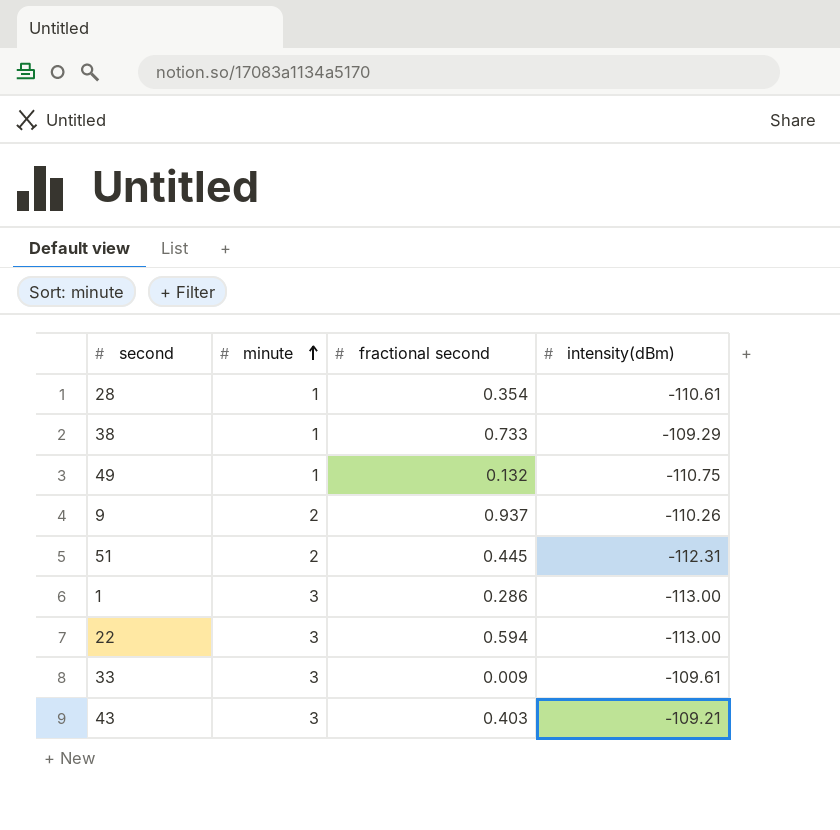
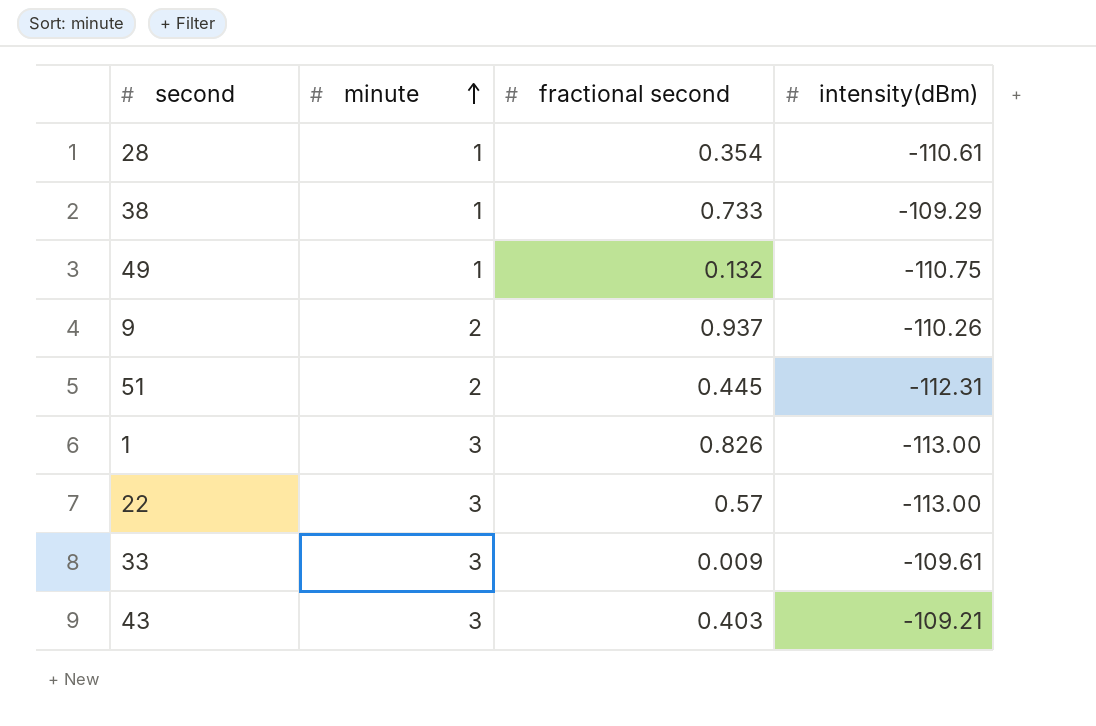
1 | fractional second: 0.286 -> 0.826
22 | fractional second: 0.594 -> 0.57

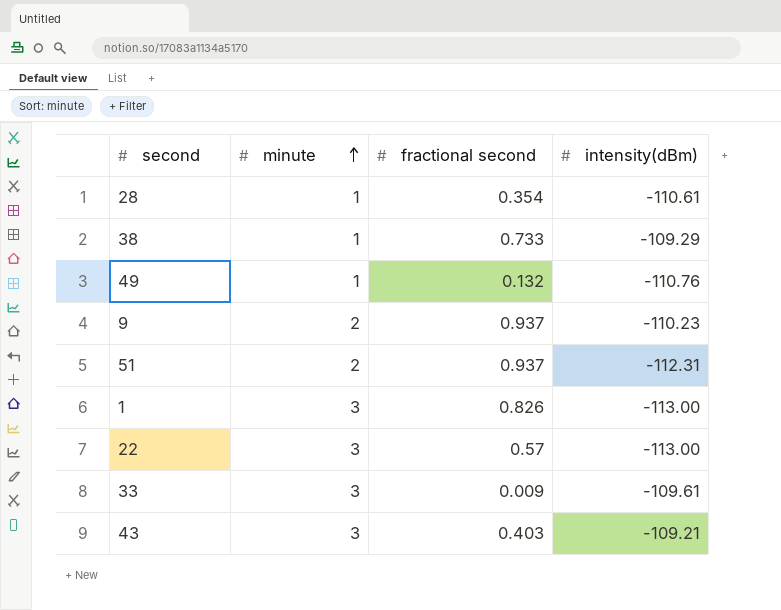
49 | intensity(dBm): -110.75 -> -110.76
9 | intensity(dBm): -110.26 -> -110.23
51 | fractional second: 0.445 -> 0.937

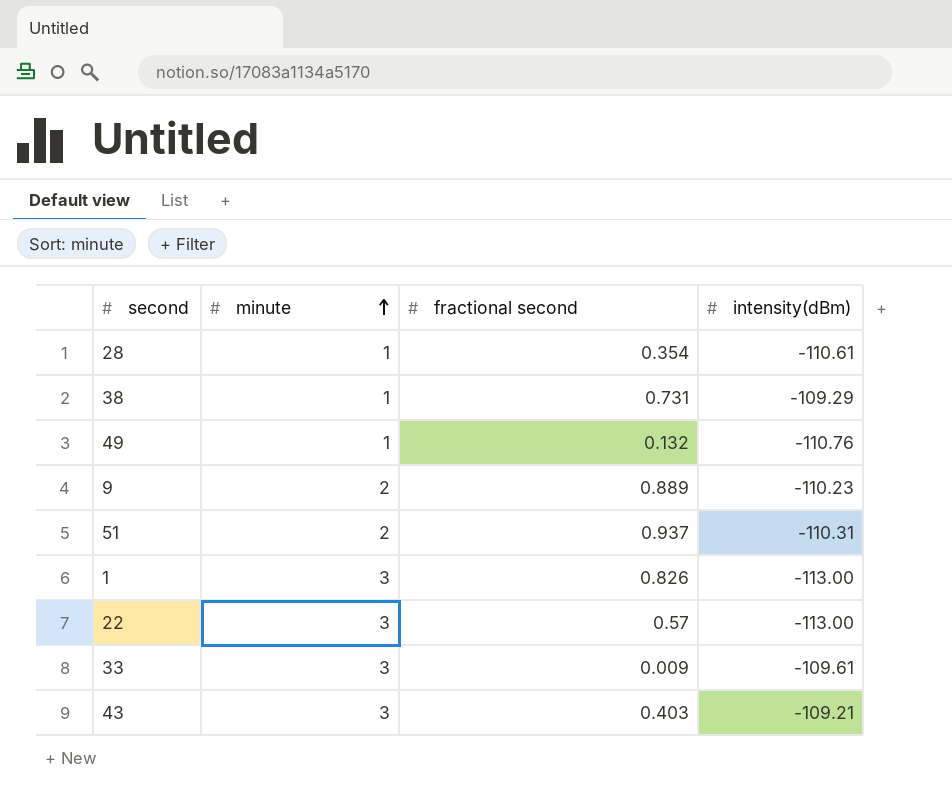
38 | fractional second: 0.733 -> 0.731
9 | fractional second: 0.937 -> 0.889
51 | intensity(dBm): -112.31 -> -110.31

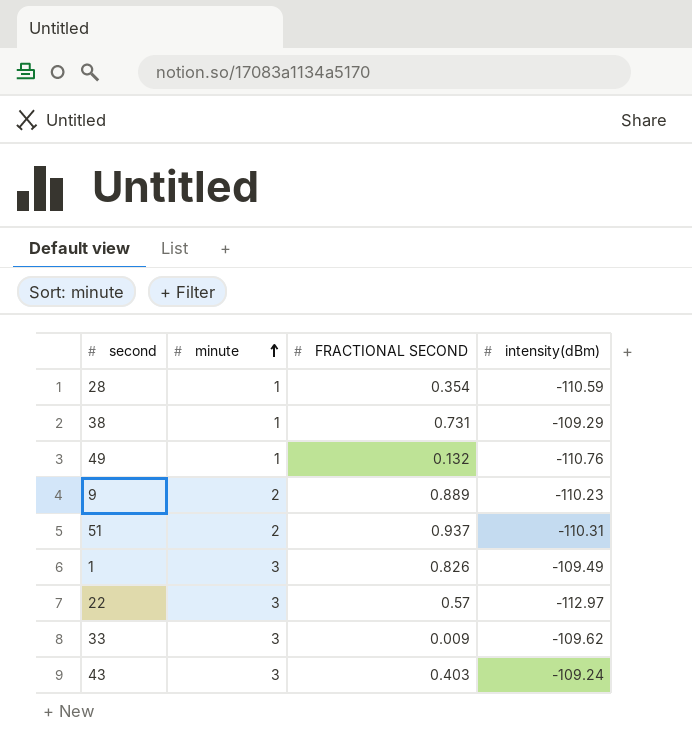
column name: fractional second -> FRACTIONAL SECOND
28 | intensity(dBm): -110.61 -> -110.59
1 | intensity(dBm): -113.00 -> -109.49
22 | intensity(dBm): -113.00 -> -112.97
33 | intensity(dBm): -109.61 -> -109.62
43 | intensity(dBm): -109.21 -> -109.24

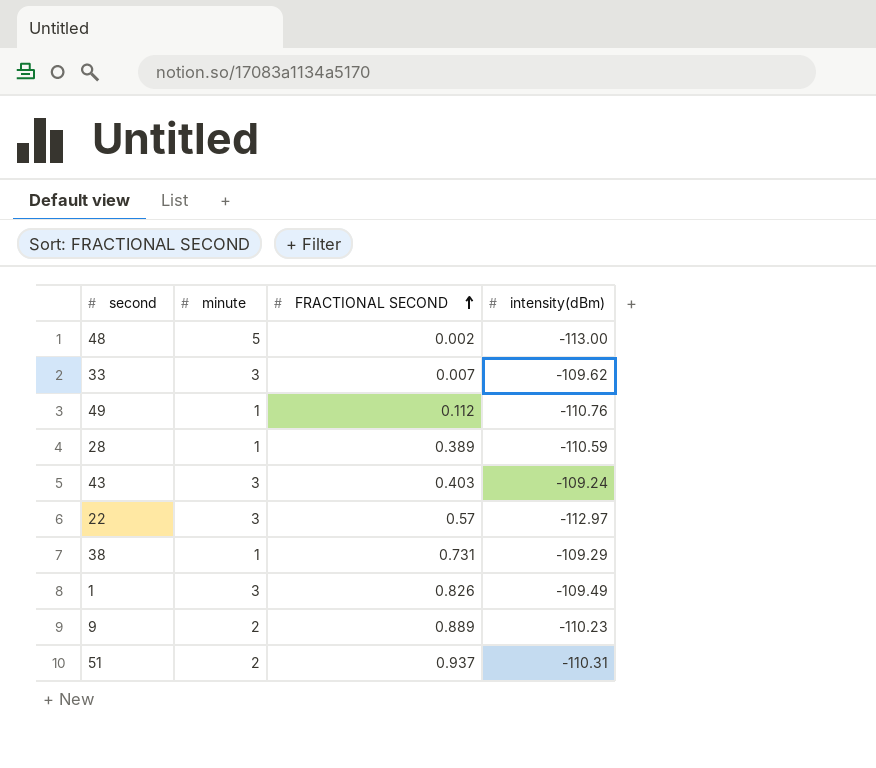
row order: minute ascending -> FRACTIONAL SECOND ascending
row 48: none -> 5 | 0.002 | -113.00
33 | FRACTIONAL SECOND: 0.009 -> 0.007
49 | FRACTIONAL SECOND: 0.132 -> 0.112
28 | FRACTIONAL SECOND: 0.354 -> 0.389

